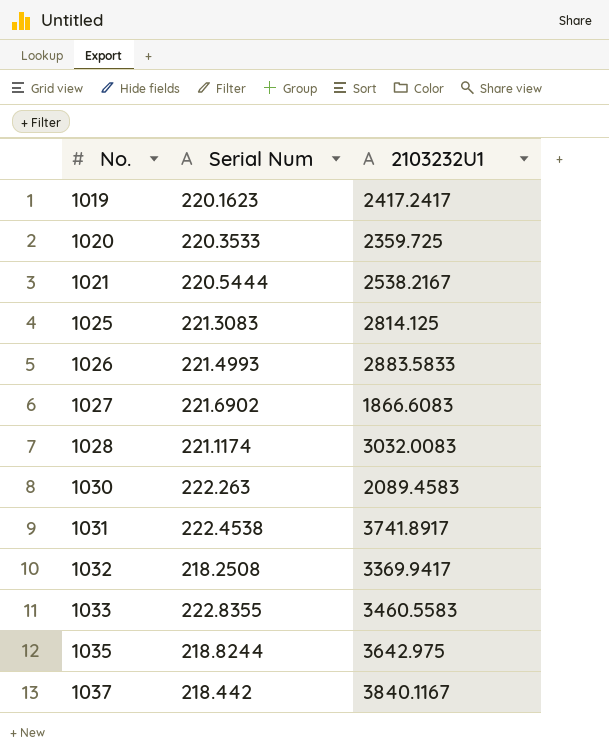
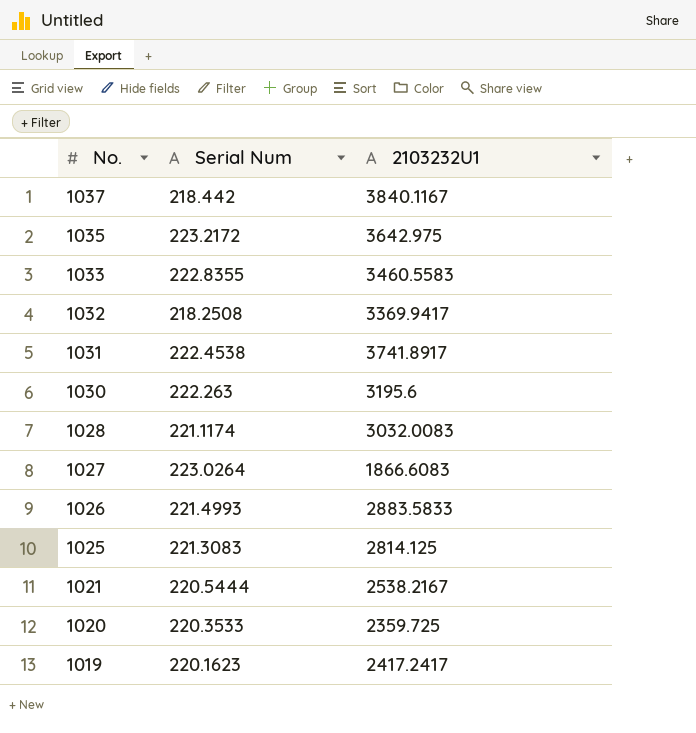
row order: No. ascending -> No. descending
1035 | Serial Num: 218.8244 -> 223.2172
1030 | 2103232U1: 2089.4583 -> 3195.6
1027 | Serial Num: 221.6902 -> 223.0264

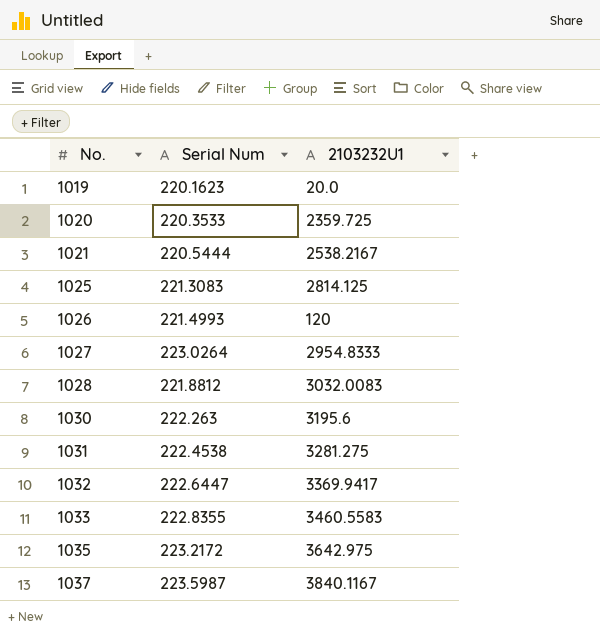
row order: No. descending -> No. ascending
1019 | 2103232U1: 2417.2417 -> 20.0
1026 | 2103232U1: 2883.5833 -> 120
1027 | 2103232U1: 1866.6083 -> 2954.8333
1028 | Serial Num: 221.1174 -> 221.8812
1031 | 2103232U1: 3741.8917 -> 3281.275
1032 | Serial Num: 218.2508 -> 222.6447
1037 | Serial Num: 218.442 -> 223.5987

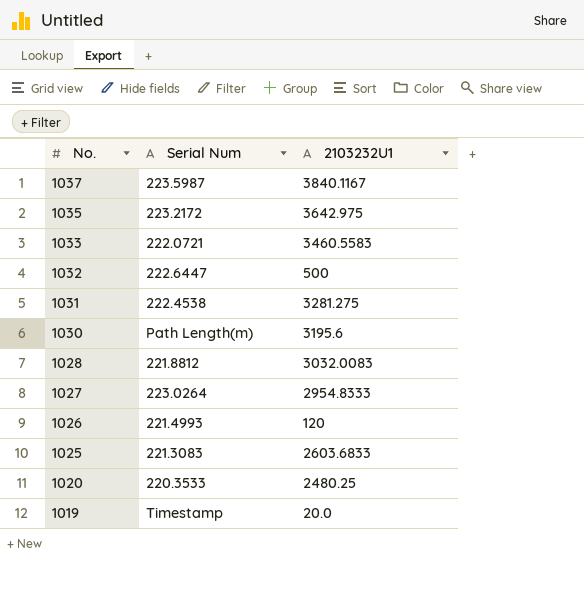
row order: No. ascending -> No. descending
row 1021: 220.5444 | 2538.2167 -> none
1033 | Serial Num: 222.8355 -> 222.0721
1032 | 2103232U1: 3369.9417 -> 500
1030 | Serial Num: 222.263 -> Path Length(m)
1025 | 2103232U1: 2814.125 -> 2603.6833
1020 | 2103232U1: 2359.725 -> 2480.25
1019 | Serial Num: 220.1623 -> Timestamp

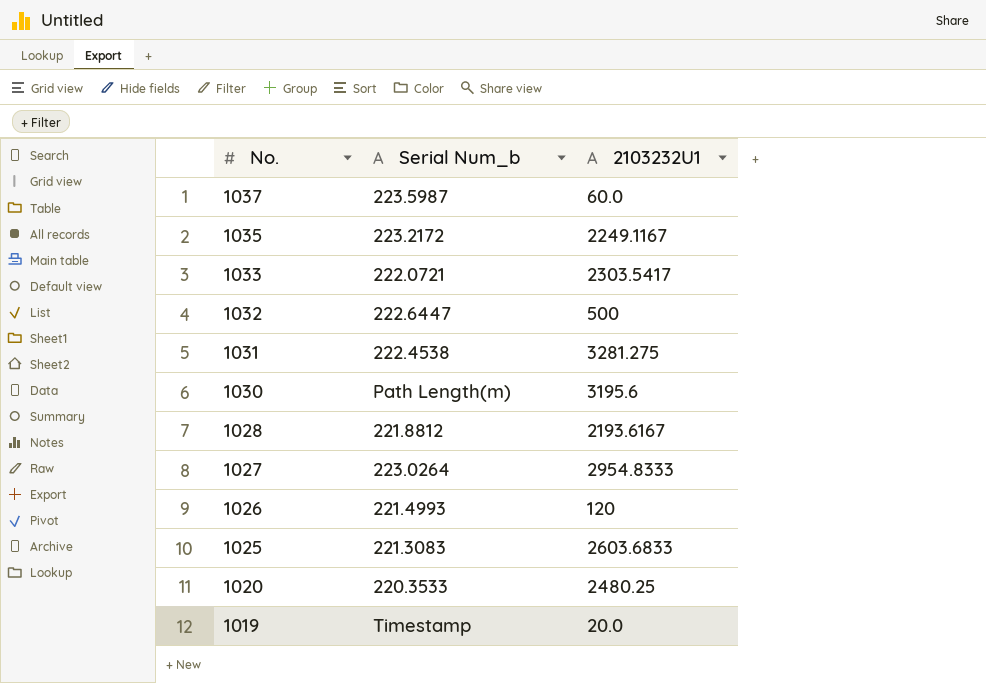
column name: Serial Num -> Serial Num_b
1037 | 2103232U1: 3840.1167 -> 60.0
1035 | 2103232U1: 3642.975 -> 2249.1167
1033 | 2103232U1: 3460.5583 -> 2303.5417
1028 | 2103232U1: 3032.0083 -> 2193.6167

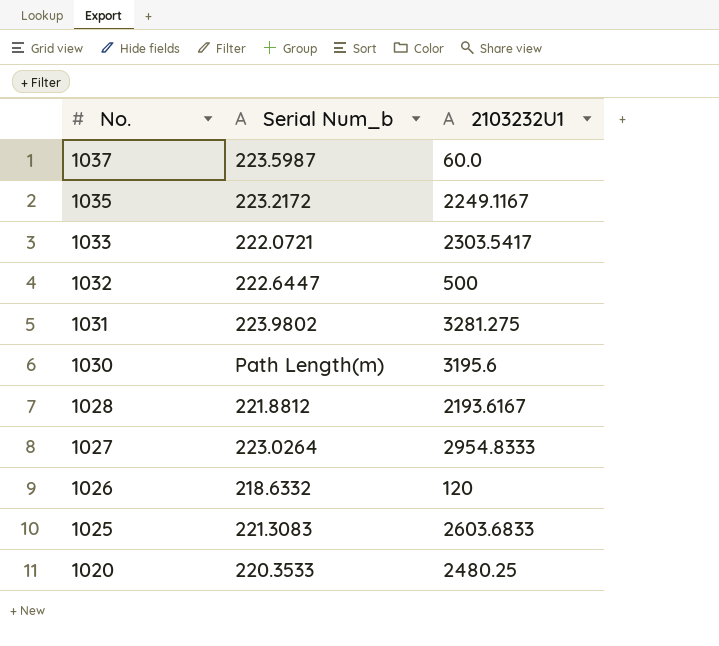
row 1019: Timestamp | 20.0 -> none
1031 | Serial Num_b: 222.4538 -> 223.9802
1026 | Serial Num_b: 221.4993 -> 218.6332

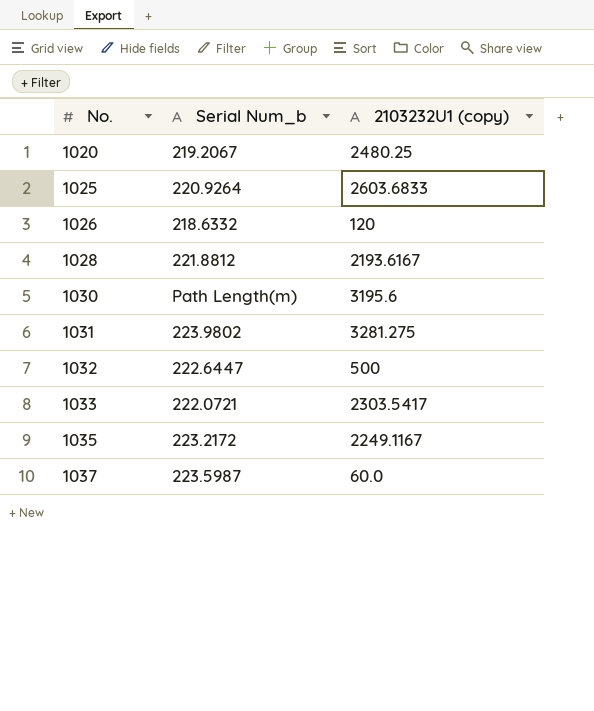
row order: No. descending -> No. ascending
column name: 2103232U1 -> 2103232U1 (copy)
row 1027: 223.0264 | 2954.8333 -> none
1020 | Serial Num_b: 220.3533 -> 219.2067
1025 | Serial Num_b: 221.3083 -> 220.9264

